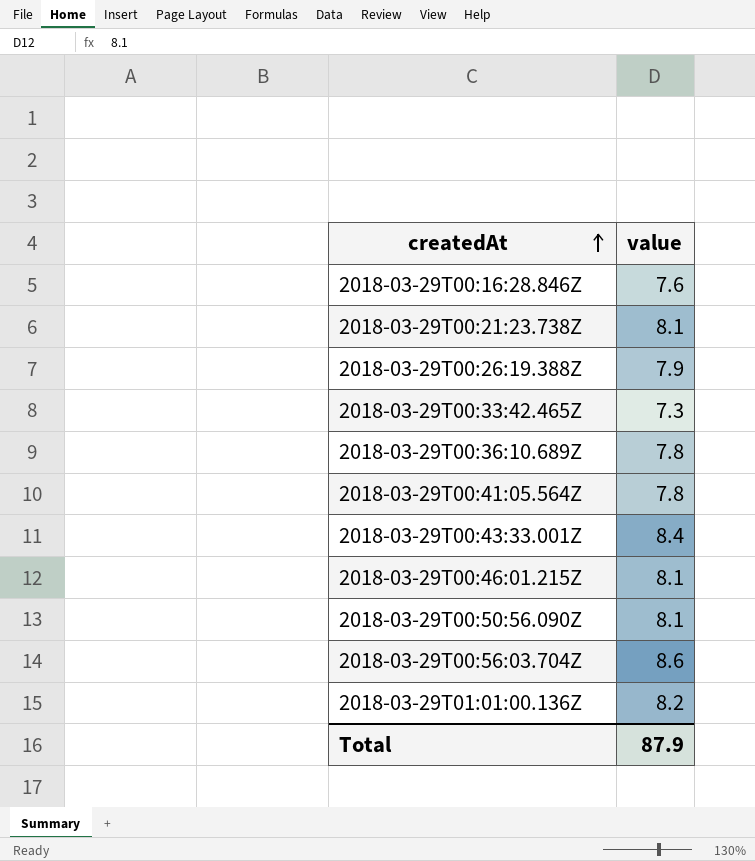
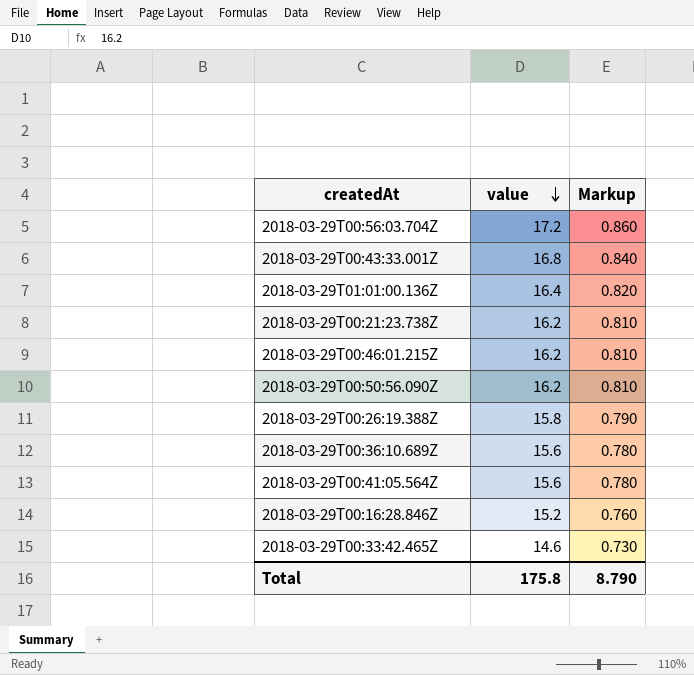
row order: createdAt ascending -> value descending
column Markup | formula: none -> [value] * 0.05
2018-03-29T00:56:03.704Z | value: 8.6 -> 17.2
2018-03-29T00:43:33.001Z | value: 8.4 -> 16.8
2018-03-29T01:01:00.136Z | value: 8.2 -> 16.4
2018-03-29T00:21:23.738Z | value: 8.1 -> 16.2
2018-03-29T00:46:01.215Z | value: 8.1 -> 16.2
2018-03-29T00:50:56.090Z | value: 8.1 -> 16.2
2018-03-29T00:26:19.388Z | value: 7.9 -> 15.8
2018-03-29T00:36:10.689Z | value: 7.8 -> 15.6
2018-03-29T00:41:05.564Z | value: 7.8 -> 15.6
2018-03-29T00:16:28.846Z | value: 7.6 -> 15.2
2018-03-29T00:33:42.465Z | value: 7.3 -> 14.6
Total | value: 87.9 -> 175.8

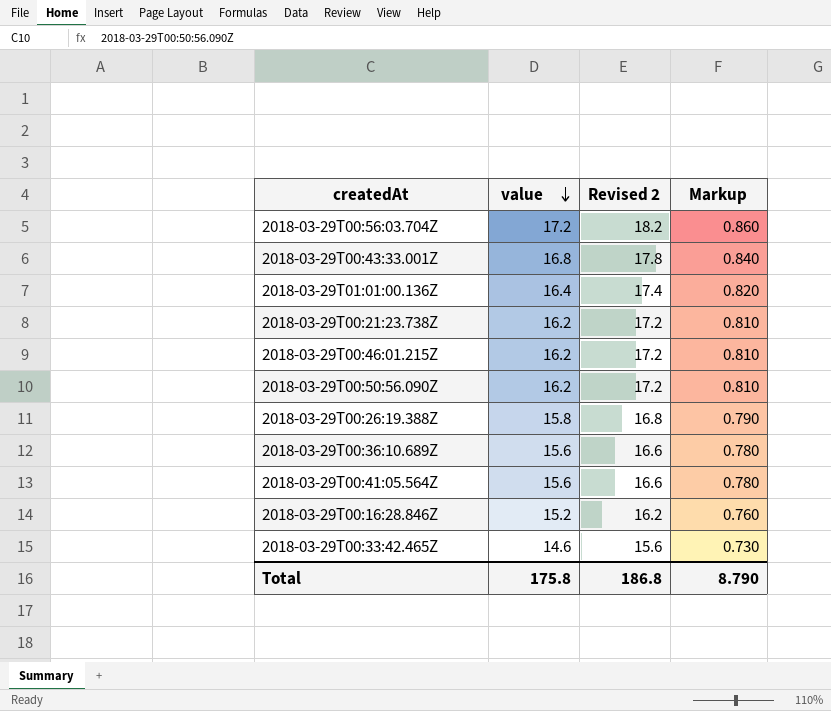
column Revised 2 | formula: none -> [value] + 1

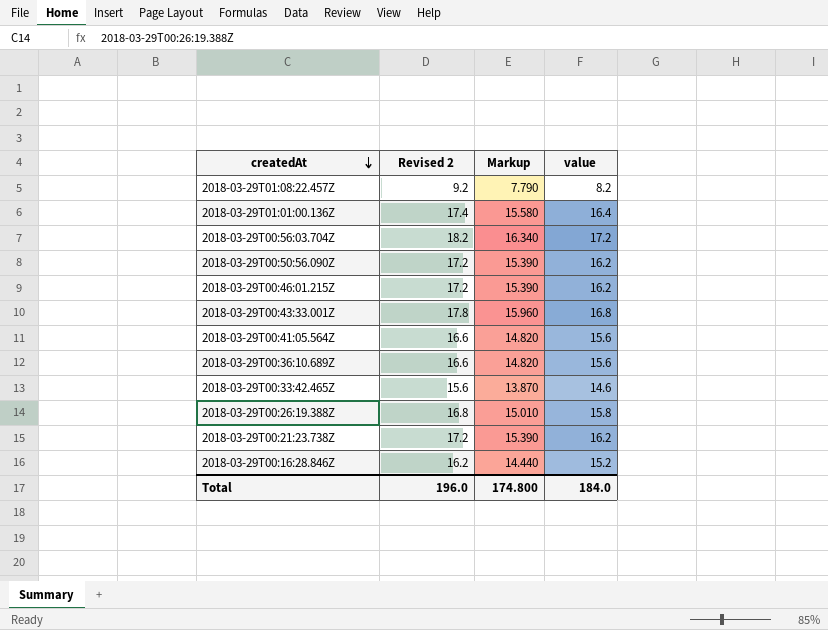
row order: value descending -> createdAt descending
column Markup | formula: [value] * 0.05 -> [value] * 0.95
column value | position: 2 -> 4
row 2018-03-29T01:08:22.457Z: none -> 9.2 | 7.790 | 8.2
Total | Revised 2: 186.8 -> 196.0
Total | Markup: 8.790 -> 174.800
Total | value: 175.8 -> 184.0

